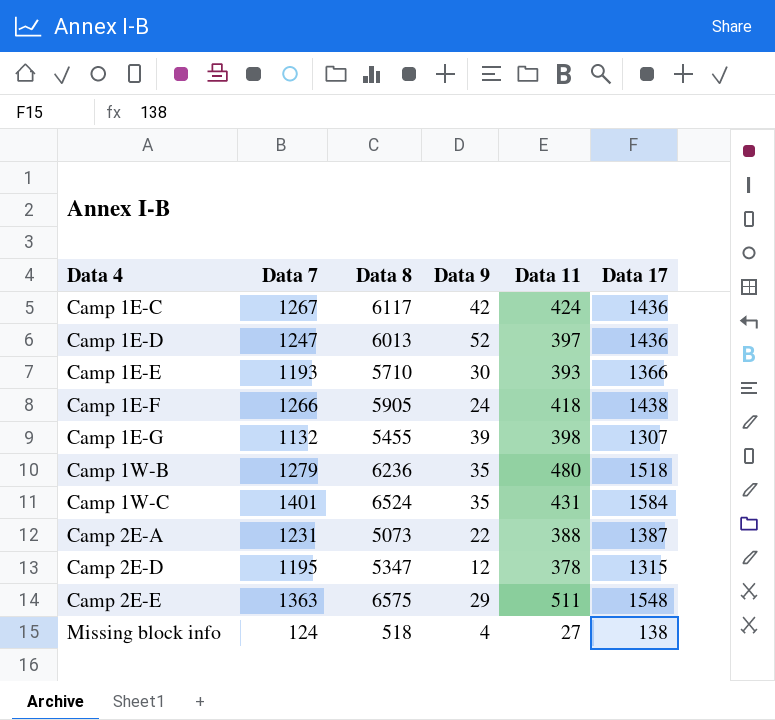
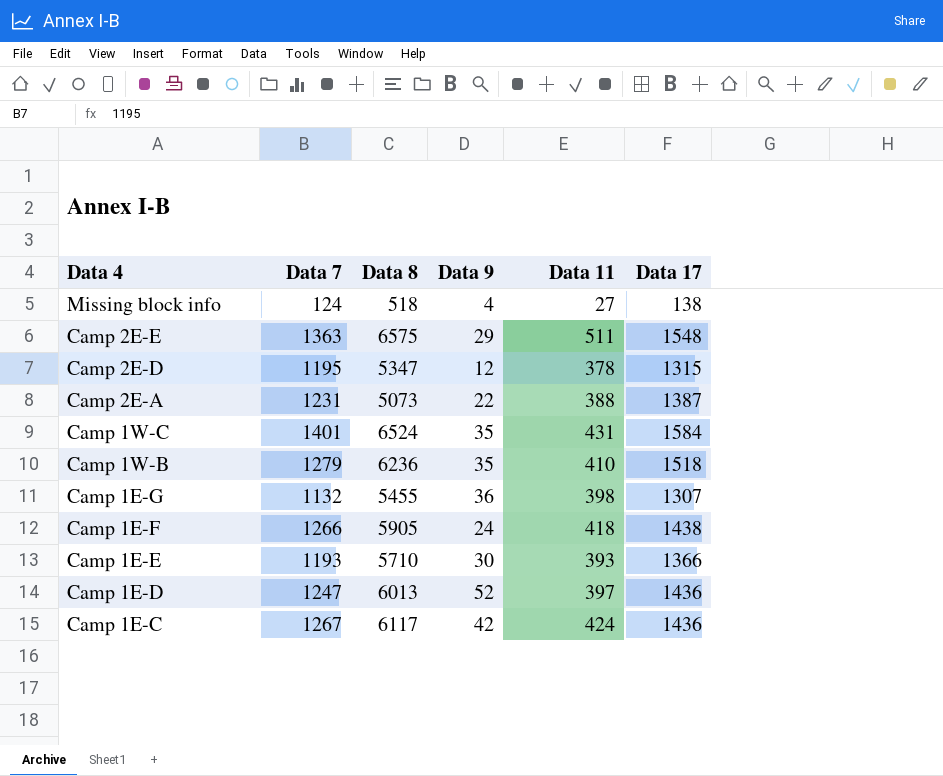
row order: Data 4 ascending -> Data 4 descending
Camp 1W-B | Data 11: 480 -> 410
Camp 1E-G | Data 9: 39 -> 36

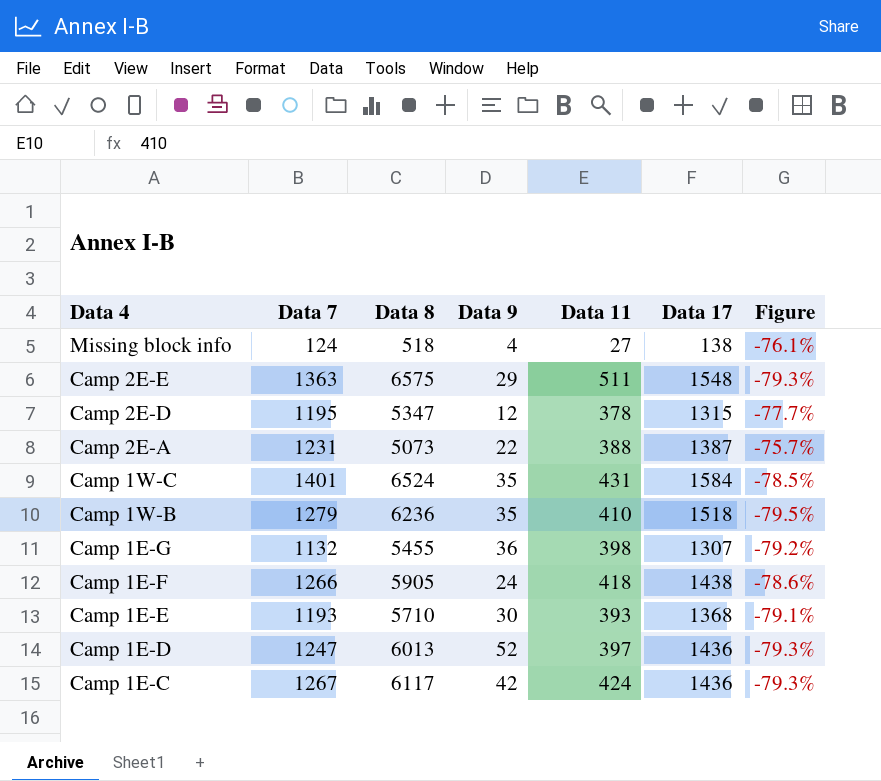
column Figure | formula: none -> ([Data 7] - [Data 8]) / [Data 8]
Camp 1E-E | Data 17: 1366 -> 1368

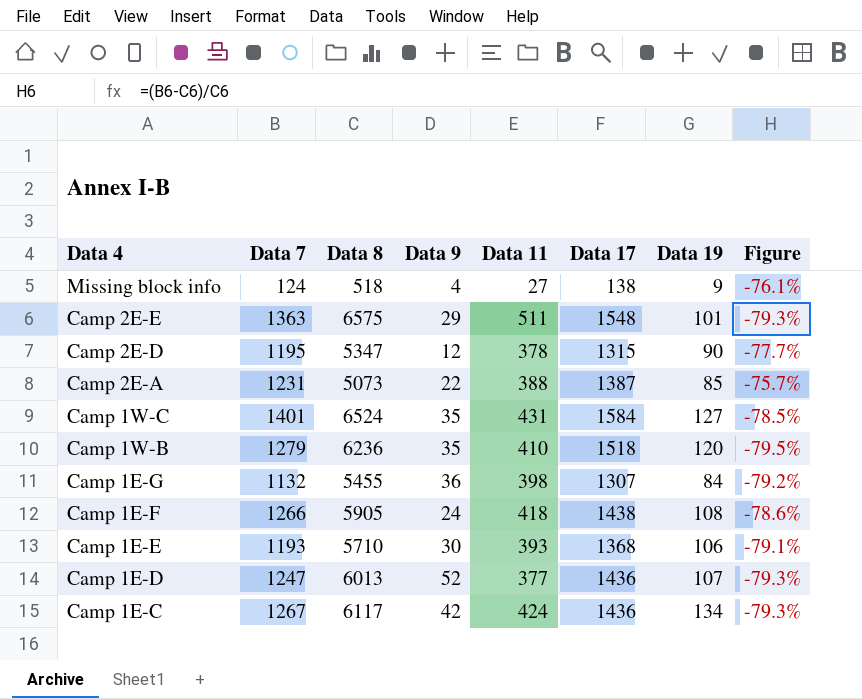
column Data 19 | position: none -> 7
Camp 1E-D | Data 11: 397 -> 377

